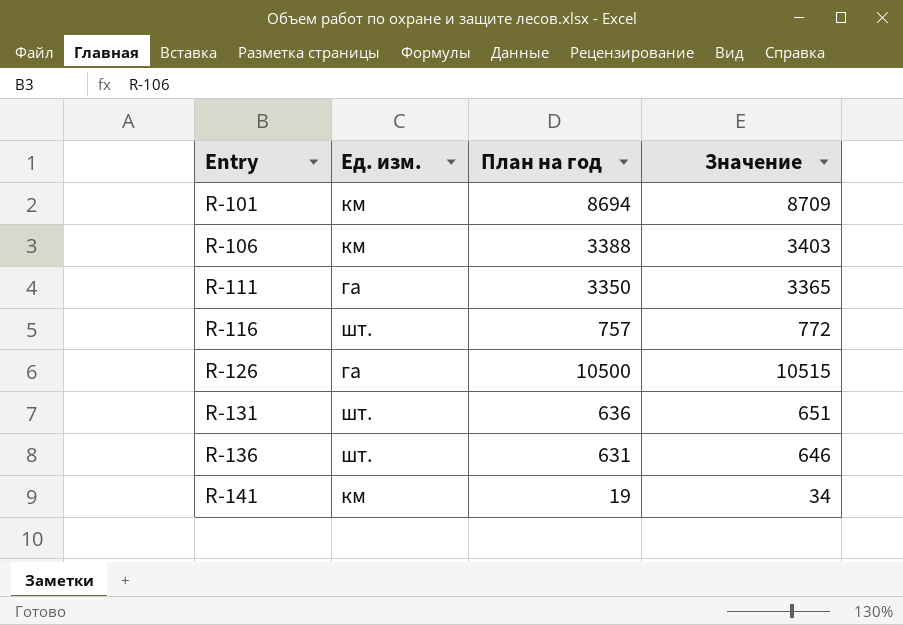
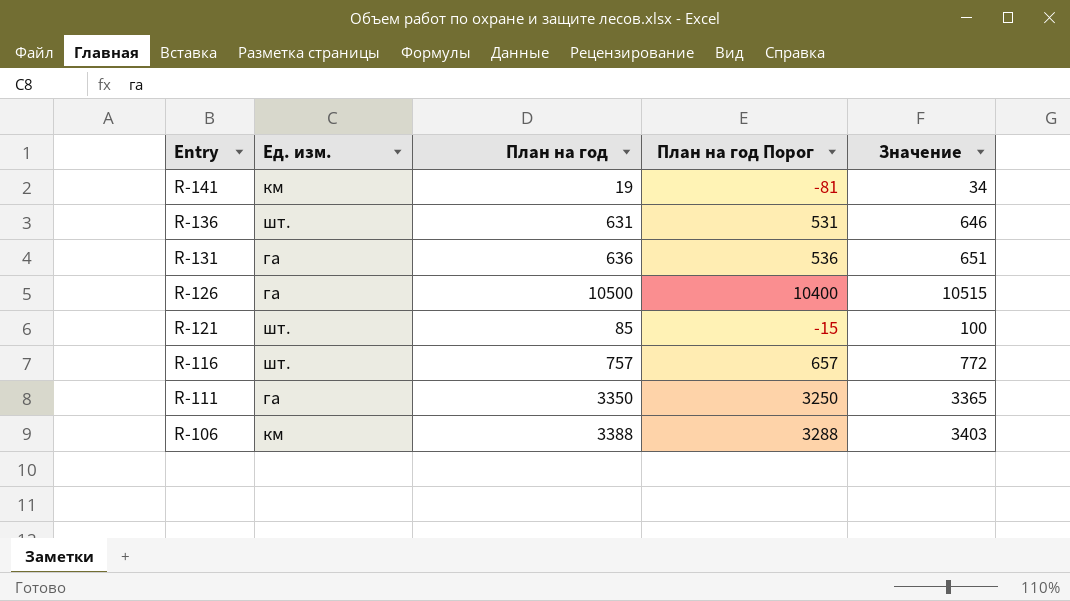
row order: Entry ascending -> Entry descending
column План на год Порог | formula: none -> [План на год] - 100
row R-101: км | 8694 | 8709 -> none
R-131 | Ед. изм.: шт. -> га
row R-121: none -> шт. | 85 | -15 | 100

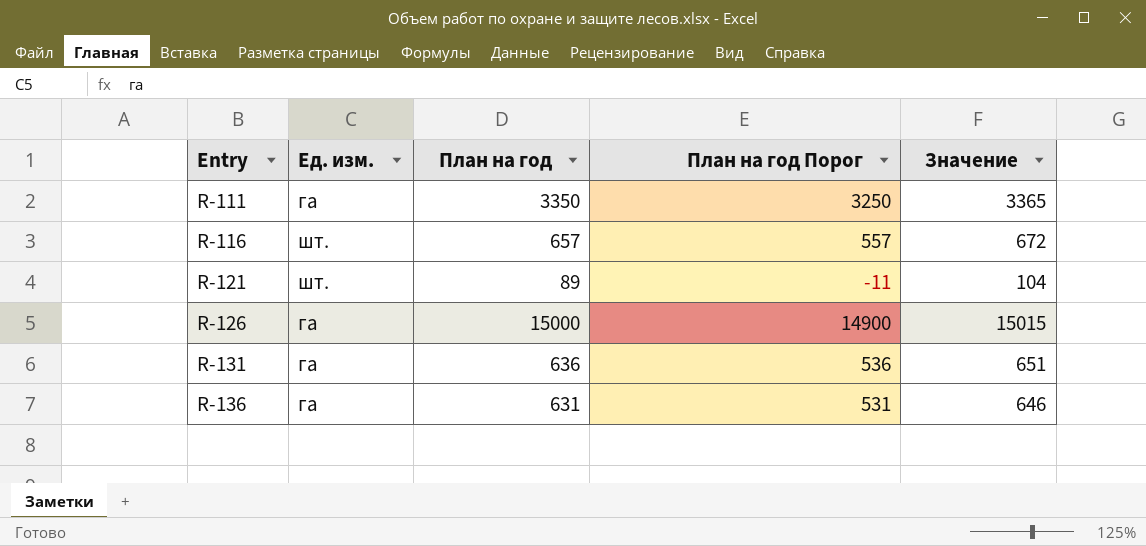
row order: Entry descending -> Entry ascending
row R-141: км | 19 | -81 | 34 -> none
row R-106: км | 3388 | 3288 | 3403 -> none
R-116 | План на год: 757 -> 657
R-116 | План на год Порог: 657 -> 557
R-116 | Значение: 772 -> 672
R-121 | План на год: 85 -> 89
R-121 | План на год Порог: -15 -> -11
R-121 | Значение: 100 -> 104
R-126 | План на год: 10500 -> 15000
R-126 | План на год Порог: 10400 -> 14900
R-126 | Значение: 10515 -> 15015
R-136 | Ед. изм.: шт. -> га

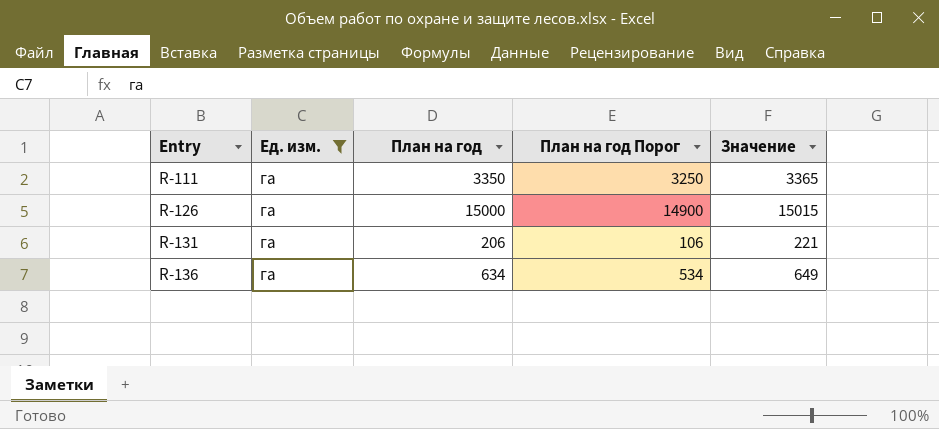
filter: none -> Ед. изм. = га
R-131 | План на год: 636 -> 206
R-131 | План на год Порог: 536 -> 106
R-131 | Значение: 651 -> 221
R-136 | План на год: 631 -> 634
R-136 | План на год Порог: 531 -> 534
R-136 | Значение: 646 -> 649

